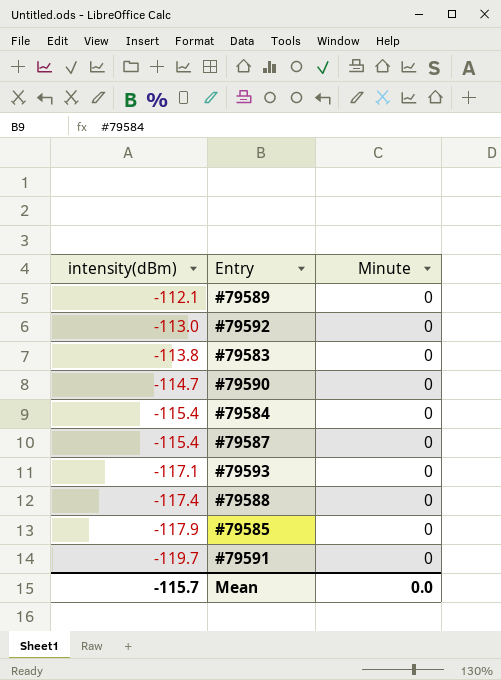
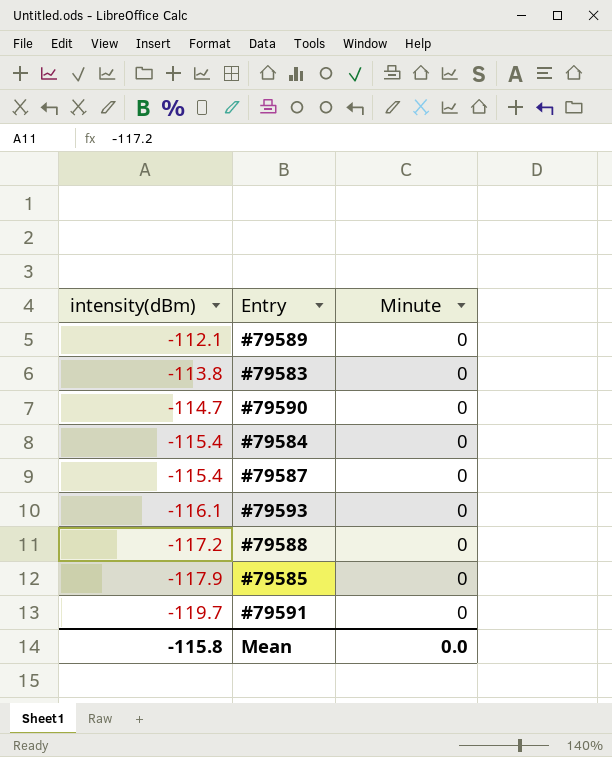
row #79592: -113.0 | 0 -> none
#79593 | intensity(dBm): -117.1 -> -116.1
#79588 | intensity(dBm): -117.4 -> -117.2
Mean | intensity(dBm): -115.7 -> -115.8

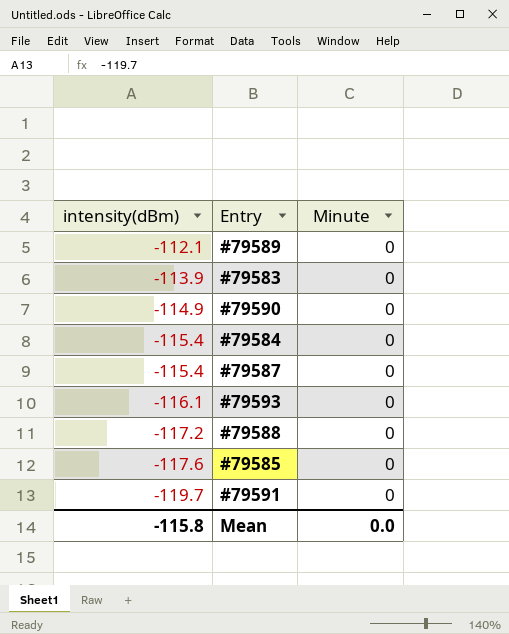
#79583 | intensity(dBm): -113.8 -> -113.9
#79590 | intensity(dBm): -114.7 -> -114.9
#79585 | intensity(dBm): -117.9 -> -117.6

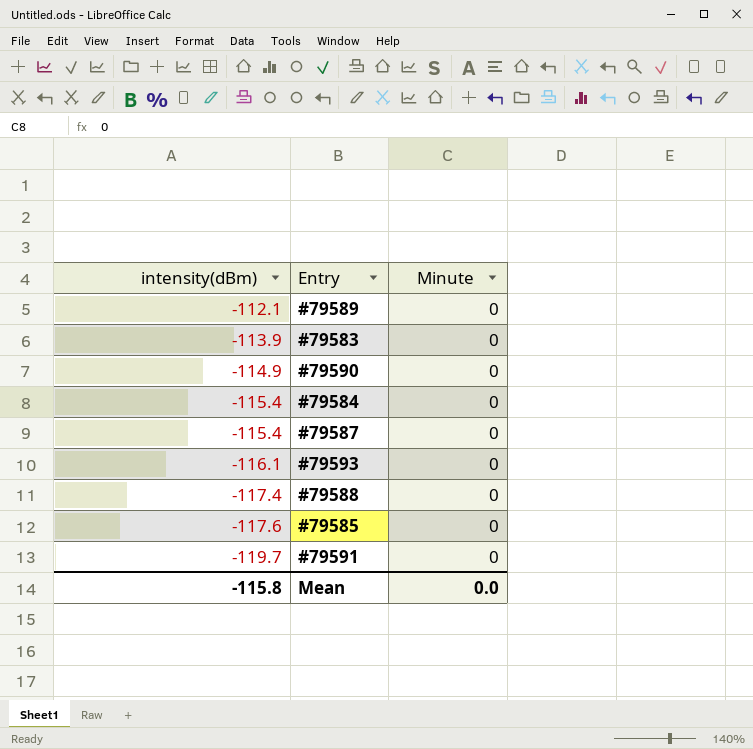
#79588 | intensity(dBm): -117.2 -> -117.4

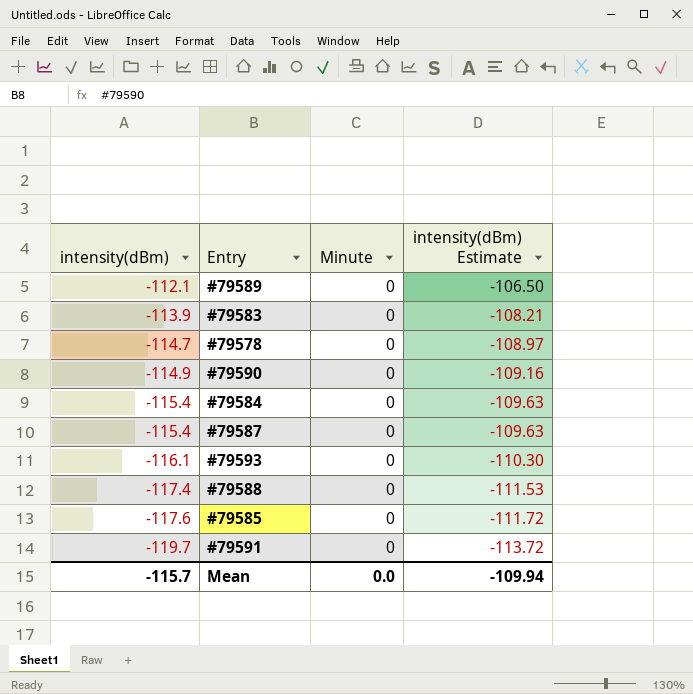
column intensity(dBm) Estimate | formula: none -> [intensity(dBm)] * 0.95
row #79578: none -> -114.7 | 0 | -108.97
Mean | intensity(dBm): -115.8 -> -115.7

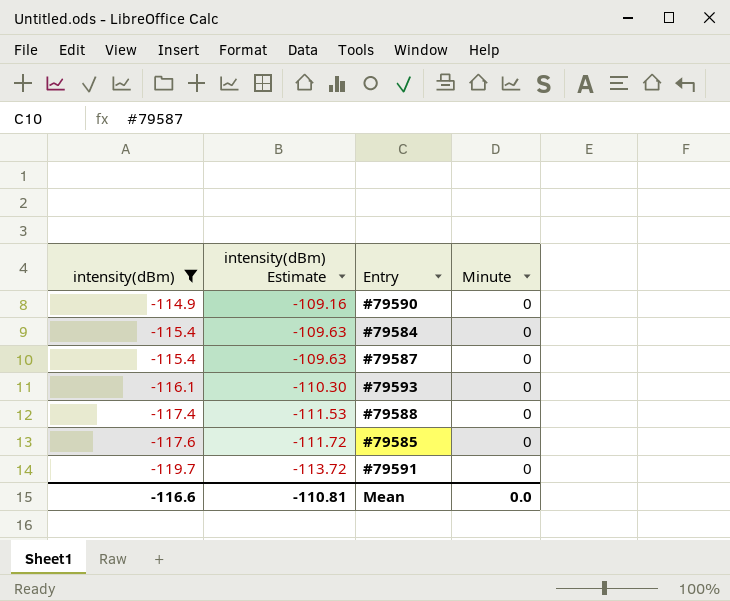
filter: none -> intensity(dBm) <= -114.9
column intensity(dBm) Estimate | position: 4 -> 2
Mean | intensity(dBm): -115.7 -> -116.6
Mean | intensity(dBm) Estimate: -109.94 -> -110.81

